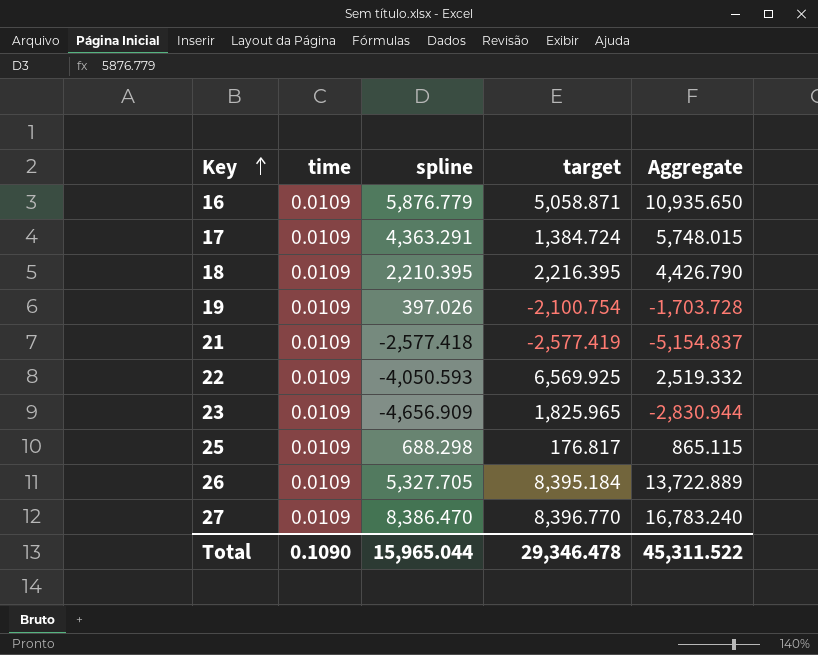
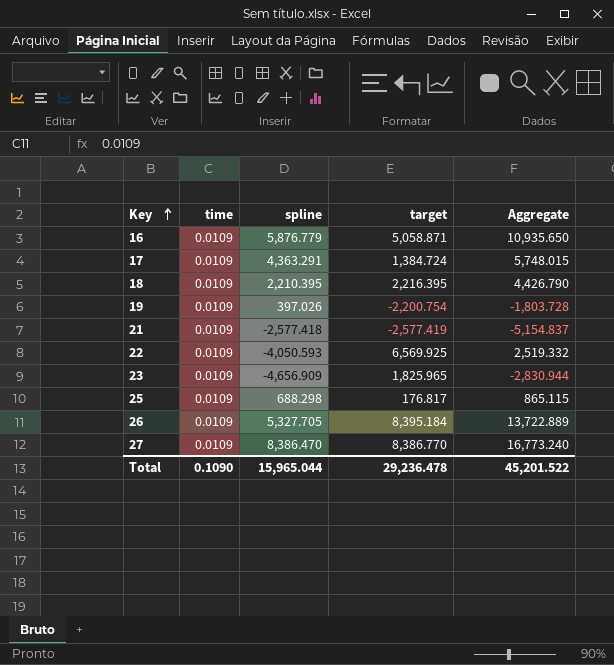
19 | target: -2,100.754 -> -2,200.754
19 | Aggregate: -1,703.728 -> -1,803.728
27 | target: 8,396.770 -> 8,386.770
27 | Aggregate: 16,783.240 -> 16,773.240
Total | target: 29,346.478 -> 29,236.478
Total | Aggregate: 45,311.522 -> 45,201.522

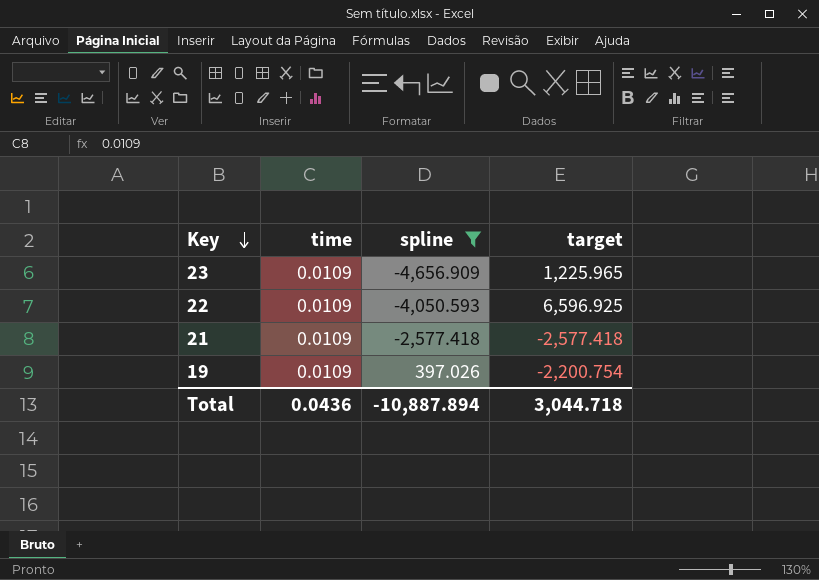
filter: none -> spline <= 397.026
row order: Key ascending -> Key descending
column Aggregate | formula: [spline] + [target] -> none
23 | target: 1,825.965 -> 1,225.965
22 | target: 6,569.925 -> 6,596.925
21 | target: -2,577.419 -> -2,577.418
Total | time: 0.1090 -> 0.0436
Total | spline: 15,965.044 -> -10,887.894
Total | target: 29,236.478 -> 3,044.718

